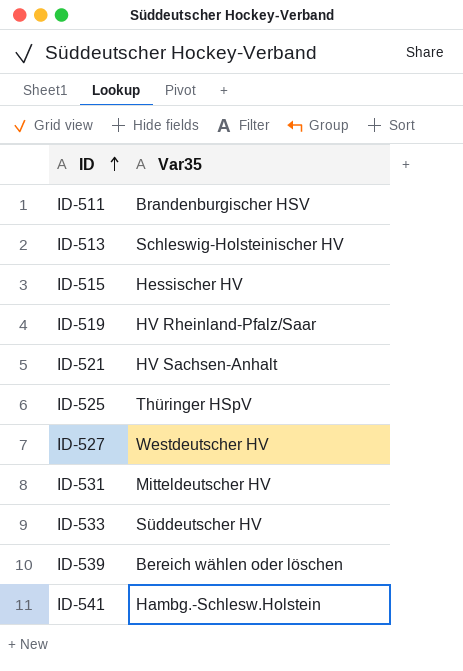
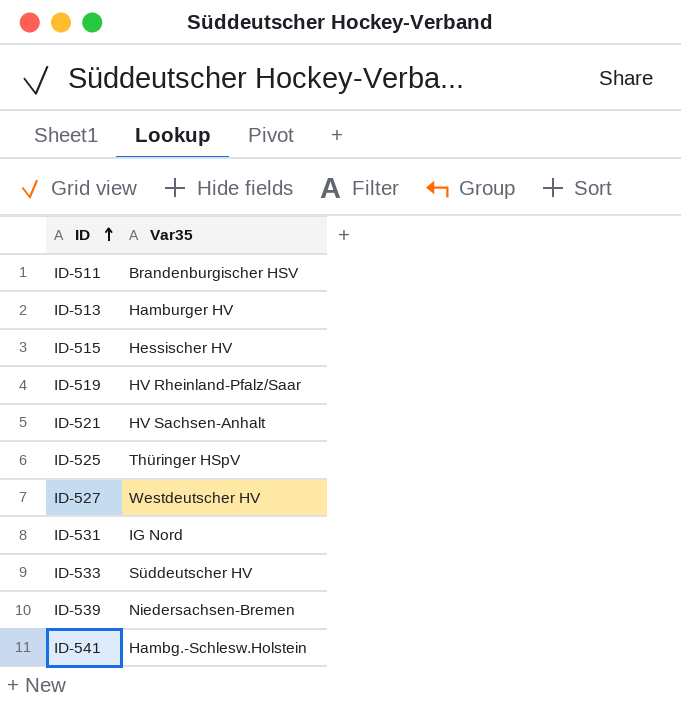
ID-513 | Var35: Schleswig-Holsteinischer HV -> Hamburger HV
ID-531 | Var35: Mitteldeutscher HV -> IG Nord
ID-539 | Var35: Bereich wählen oder löschen -> Niedersachsen-Bremen

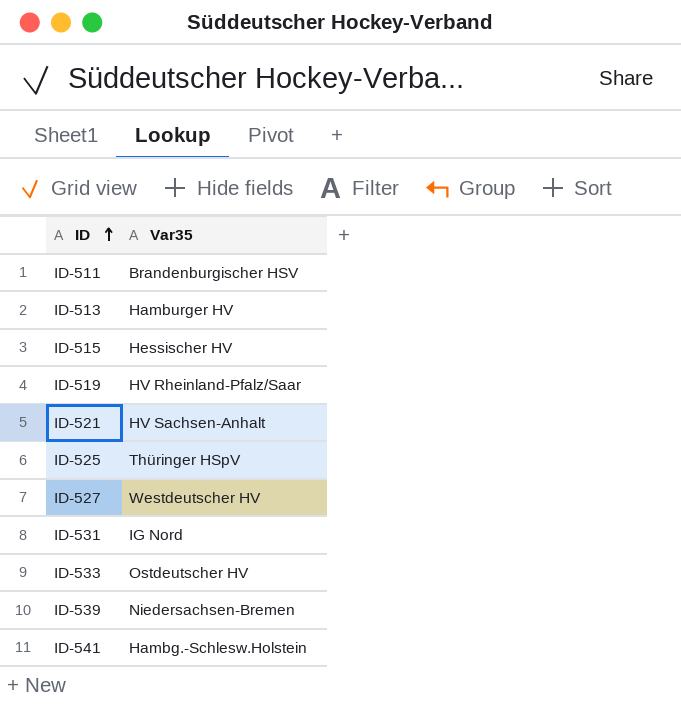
ID-533 | Var35: Süddeutscher HV -> Ostdeutscher HV

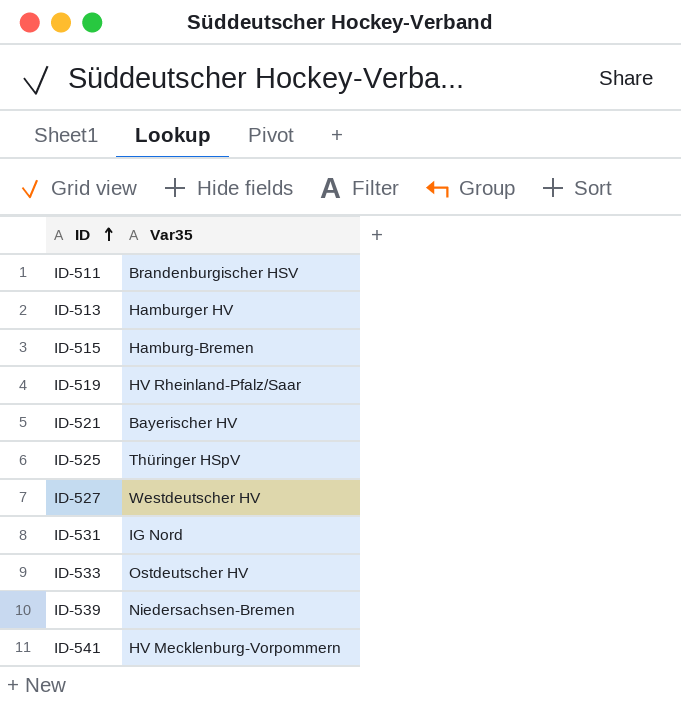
ID-515 | Var35: Hessischer HV -> Hamburg-Bremen
ID-521 | Var35: HV Sachsen-Anhalt -> Bayerischer HV
ID-541 | Var35: Hambg.-Schlesw.Holstein -> HV Mecklenburg-Vorpommern

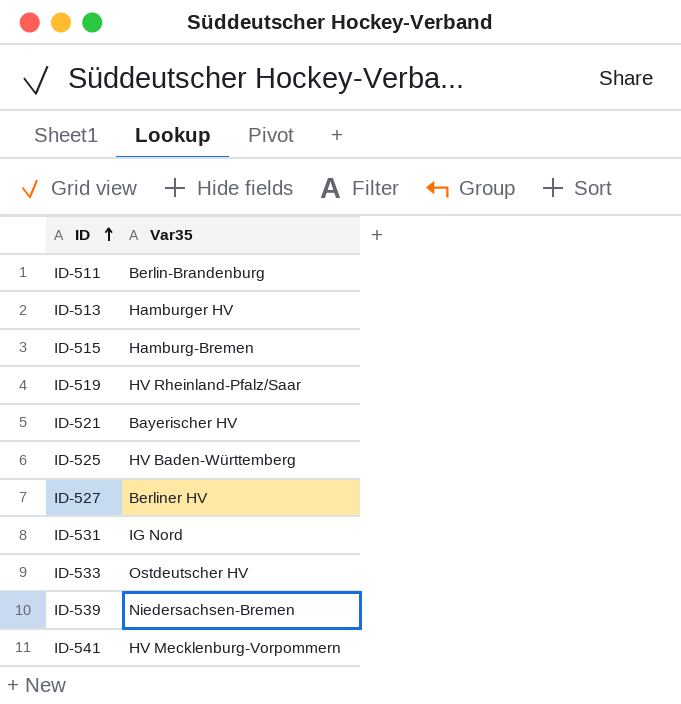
ID-511 | Var35: Brandenburgischer HSV -> Berlin-Brandenburg
ID-525 | Var35: Thüringer HSpV -> HV Baden-Württemberg
ID-527 | Var35: Westdeutscher HV -> Berliner HV

